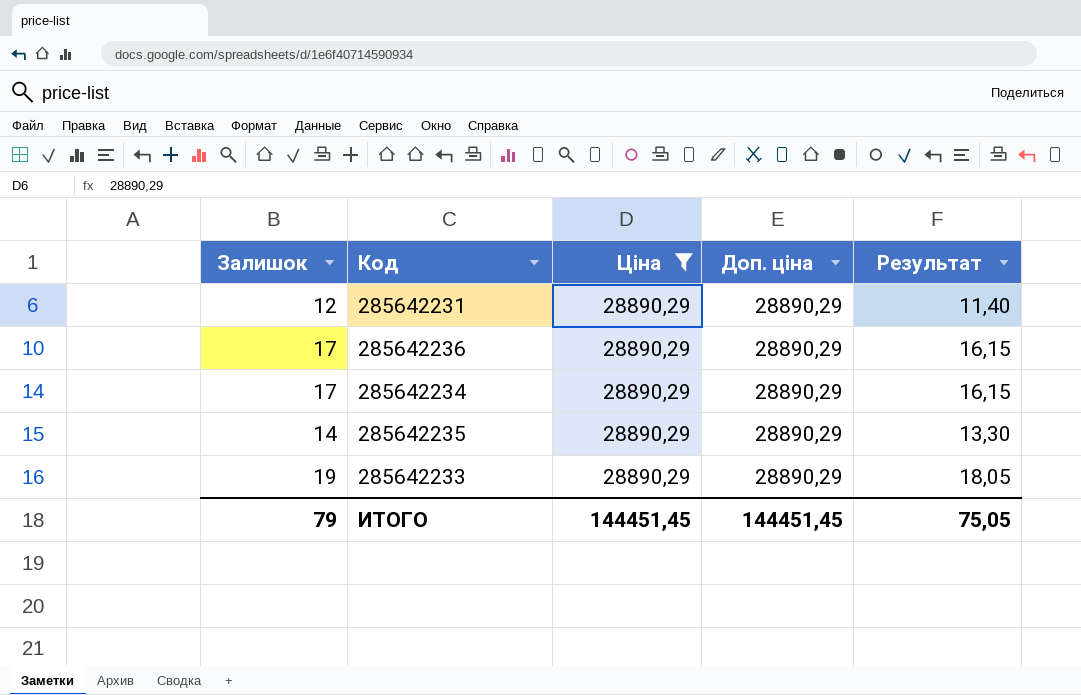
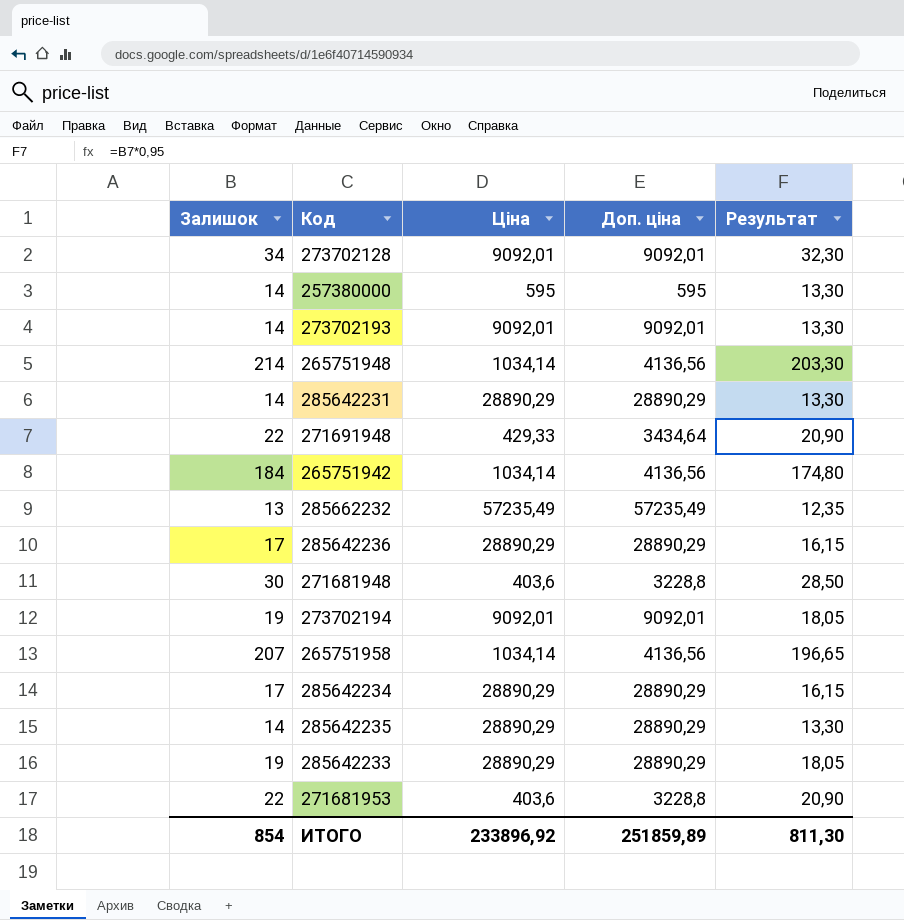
filter: Ціна = 28890,29 -> none
285642231 | Залишок: 12 -> 14
285642231 | Результат: 11,40 -> 13,30
ИТОГО | Залишок: 79 -> 854
ИТОГО | Ціна: 144451,45 -> 233896,92
ИТОГО | Доп. ціна: 144451,45 -> 251859,89
ИТОГО | Результат: 75,05 -> 811,30

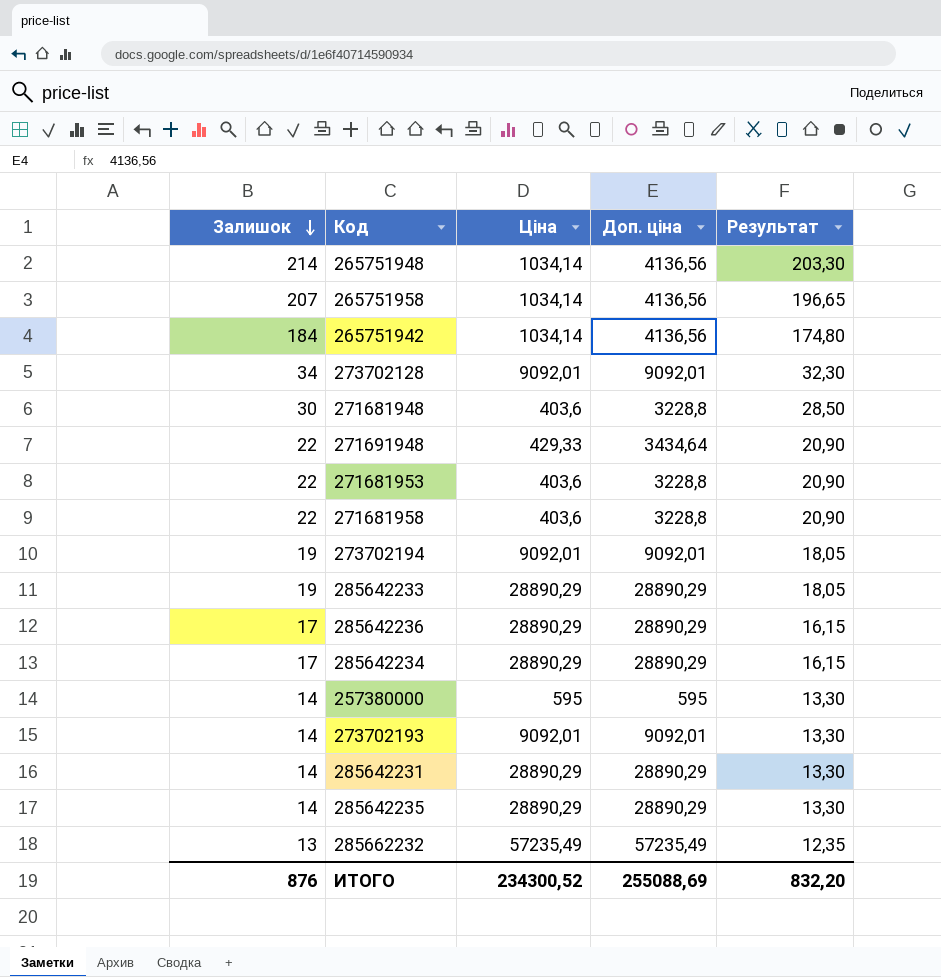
row order: none -> Залишок descending
row 271681958: none -> 22 | 403,6 | 3228,8 | 20,90
ИТОГО | Залишок: 854 -> 876
ИТОГО | Ціна: 233896,92 -> 234300,52
ИТОГО | Доп. ціна: 251859,89 -> 255088,69
ИТОГО | Результат: 811,30 -> 832,20

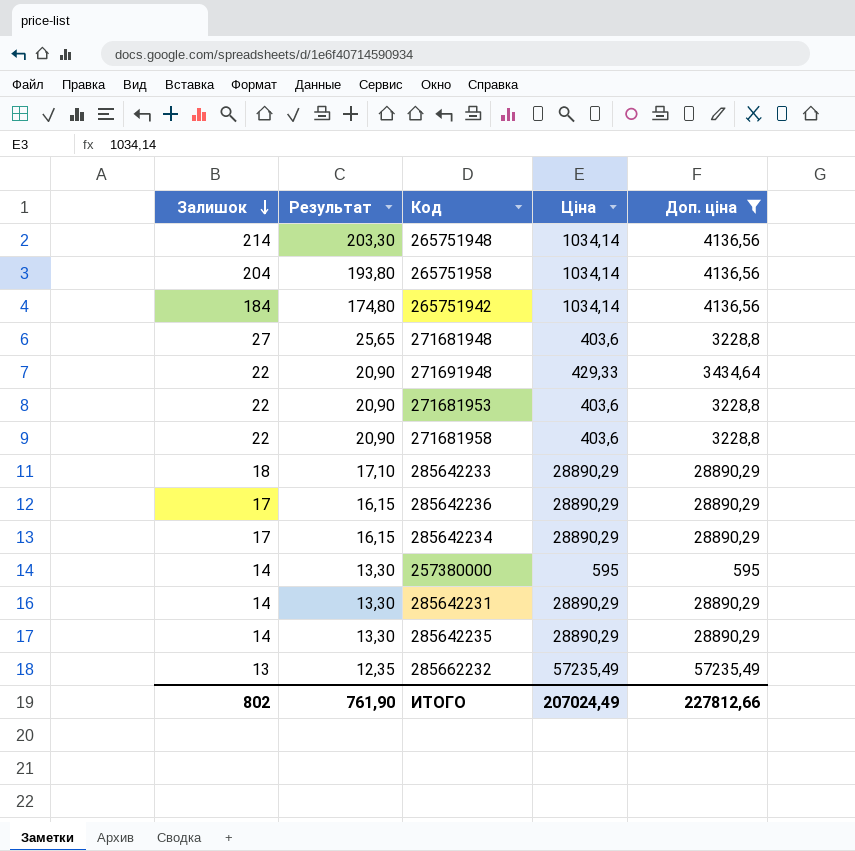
filter: none -> Доп. ціна != 9092,01
column Результат | position: 5 -> 2
265751958 | Залишок: 207 -> 204
265751958 | Результат: 196,65 -> 193,80
271681948 | Залишок: 30 -> 27
271681948 | Результат: 28,50 -> 25,65
285642233 | Залишок: 19 -> 18
285642233 | Результат: 18,05 -> 17,10
ИТОГО | Залишок: 876 -> 802
ИТОГО | Результат: 832,20 -> 761,90
ИТОГО | Ціна: 234300,52 -> 207024,49
ИТОГО | Доп. ціна: 255088,69 -> 227812,66

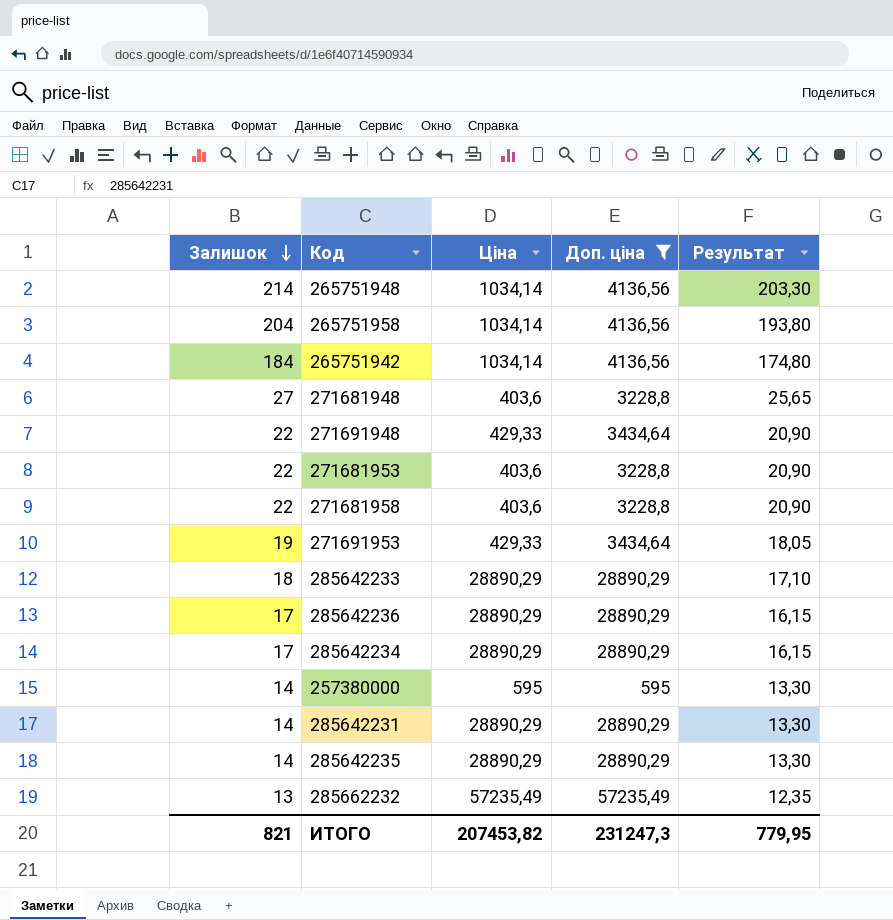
column Результат | position: 2 -> 5
row 271691953: none -> 19 | 429,33 | 3434,64 | 18,05
ИТОГО | Залишок: 802 -> 821
ИТОГО | Ціна: 207024,49 -> 207453,82
ИТОГО | Доп. ціна: 227812,66 -> 231247,3
ИТОГО | Результат: 761,90 -> 779,95

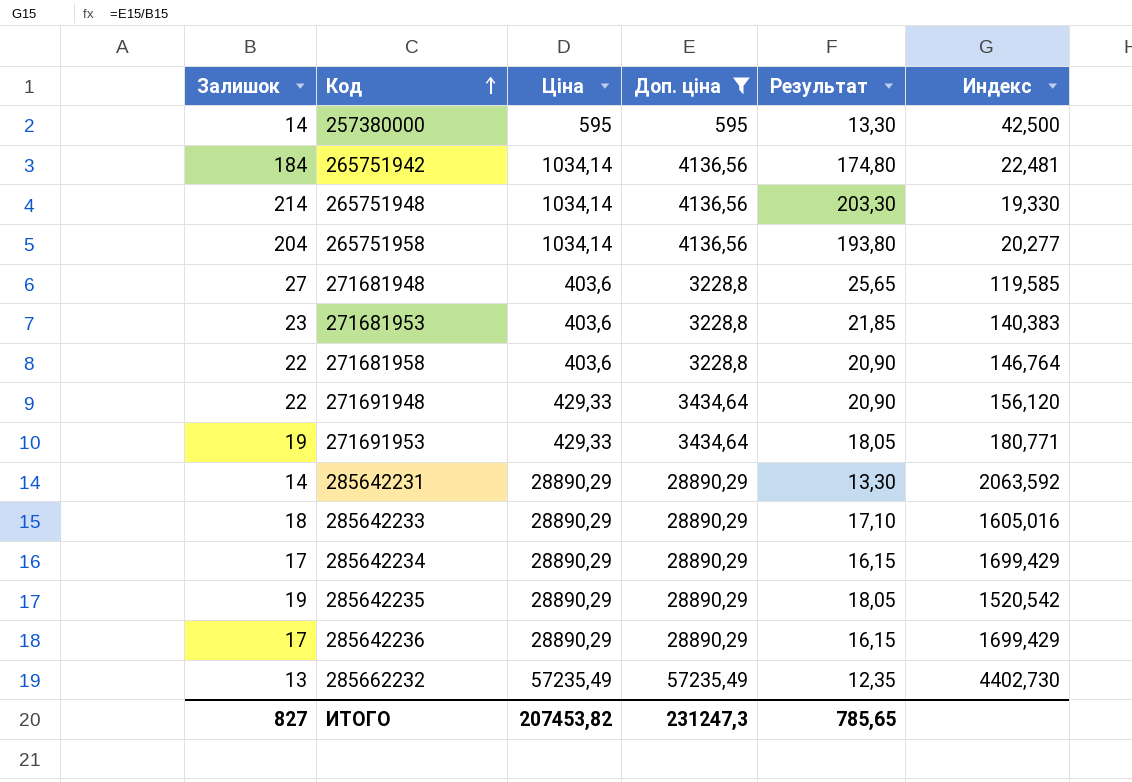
row order: Залишок descending -> Код ascending
column Индекс | formula: none -> [Доп. ціна] / [Залишок]
271681953 | Залишок: 22 -> 23
271681953 | Результат: 20,90 -> 21,85
285642235 | Залишок: 14 -> 19
285642235 | Результат: 13,30 -> 18,05
ИТОГО | Залишок: 821 -> 827
ИТОГО | Результат: 779,95 -> 785,65

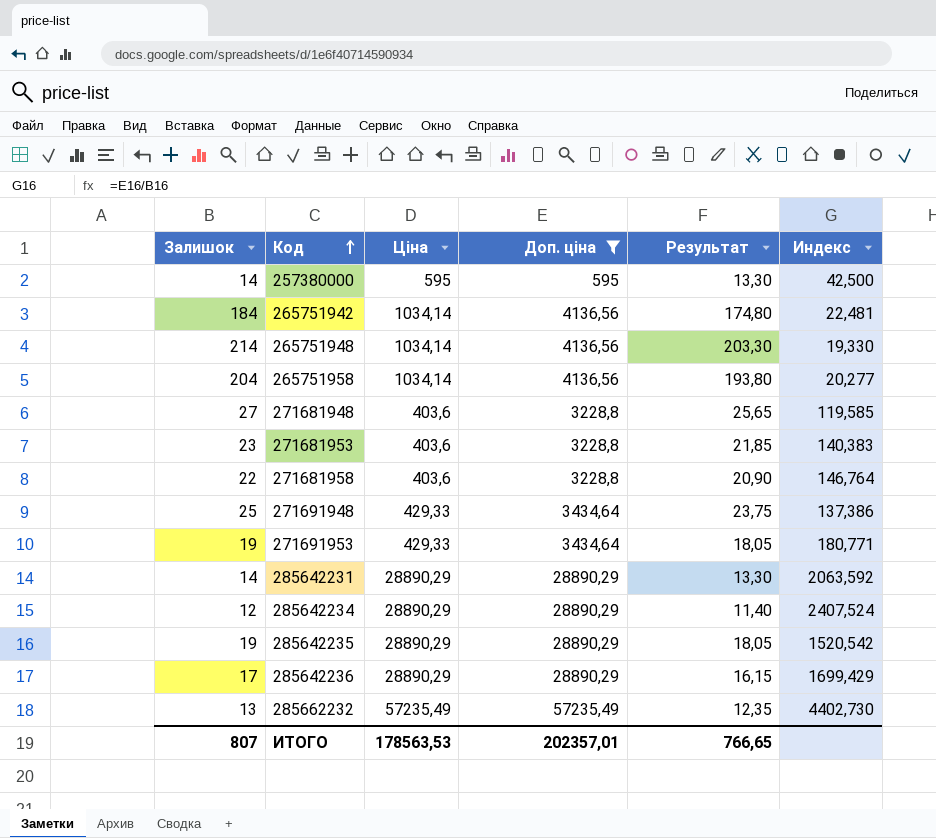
row 285642233: 18 | 28890,29 | 28890,29 | 17,10 | 1605,016 -> none
271691948 | Залишок: 22 -> 25
271691948 | Результат: 20,90 -> 23,75
271691948 | Индекс: 156,120 -> 137,386
285642234 | Залишок: 17 -> 12
285642234 | Результат: 16,15 -> 11,40
285642234 | Индекс: 1699,429 -> 2407,524
ИТОГО | Залишок: 827 -> 807
ИТОГО | Ціна: 207453,82 -> 178563,53
ИТОГО | Доп. ціна: 231247,3 -> 202357,01
ИТОГО | Результат: 785,65 -> 766,65

